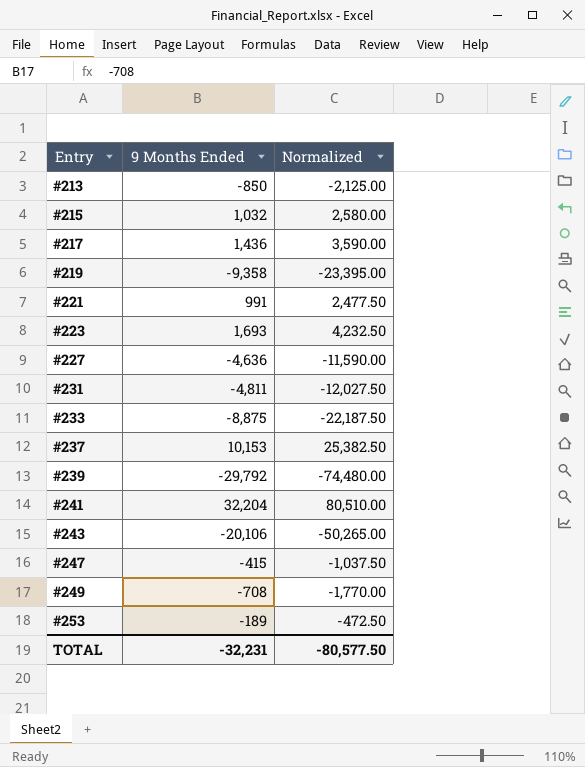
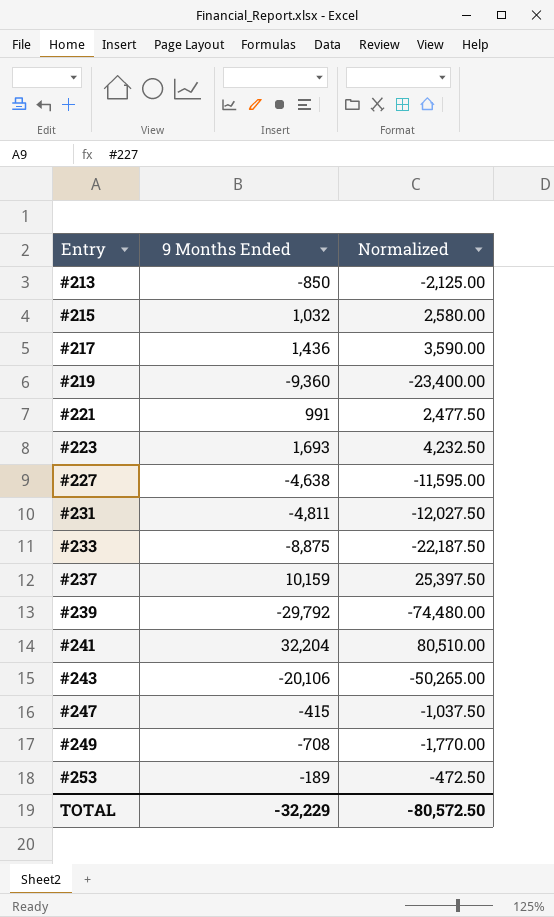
#219 | 9 Months Ended: -9,358 -> -9,360
#219 | Normalized: -23,395.00 -> -23,400.00
#227 | 9 Months Ended: -4,636 -> -4,638
#227 | Normalized: -11,590.00 -> -11,595.00
#237 | 9 Months Ended: 10,153 -> 10,159
#237 | Normalized: 25,382.50 -> 25,397.50
TOTAL | 9 Months Ended: -32,231 -> -32,229
TOTAL | Normalized: -80,577.50 -> -80,572.50

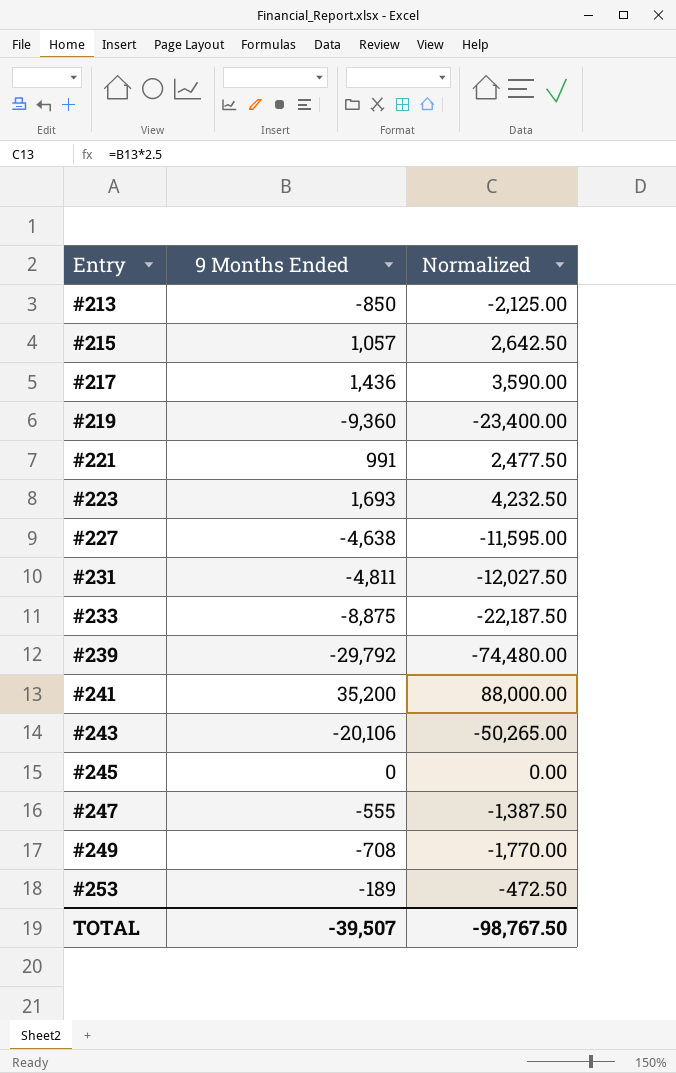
row #237: 10,159 | 25,397.50 -> none
#215 | 9 Months Ended: 1,032 -> 1,057
#215 | Normalized: 2,580.00 -> 2,642.50
#241 | 9 Months Ended: 32,204 -> 35,200
#241 | Normalized: 80,510.00 -> 88,000.00
row #245: none -> 0 | 0.00
#247 | 9 Months Ended: -415 -> -555
#247 | Normalized: -1,037.50 -> -1,387.50
TOTAL | 9 Months Ended: -32,229 -> -39,507
TOTAL | Normalized: -80,572.50 -> -98,767.50

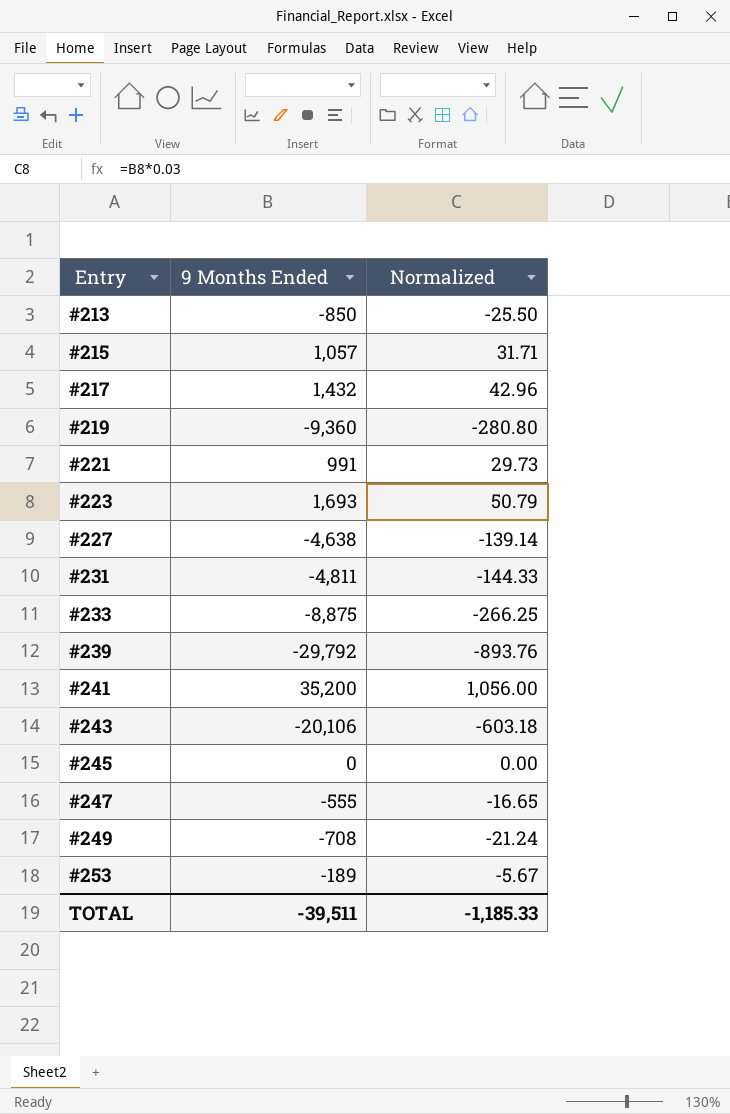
column Normalized | formula: [9 Months Ended] * 2.5 -> [9 Months Ended] * 0.03
#217 | 9 Months Ended: 1,436 -> 1,432
TOTAL | 9 Months Ended: -39,507 -> -39,511
TOTAL | Normalized: -98,767.50 -> -1,185.33

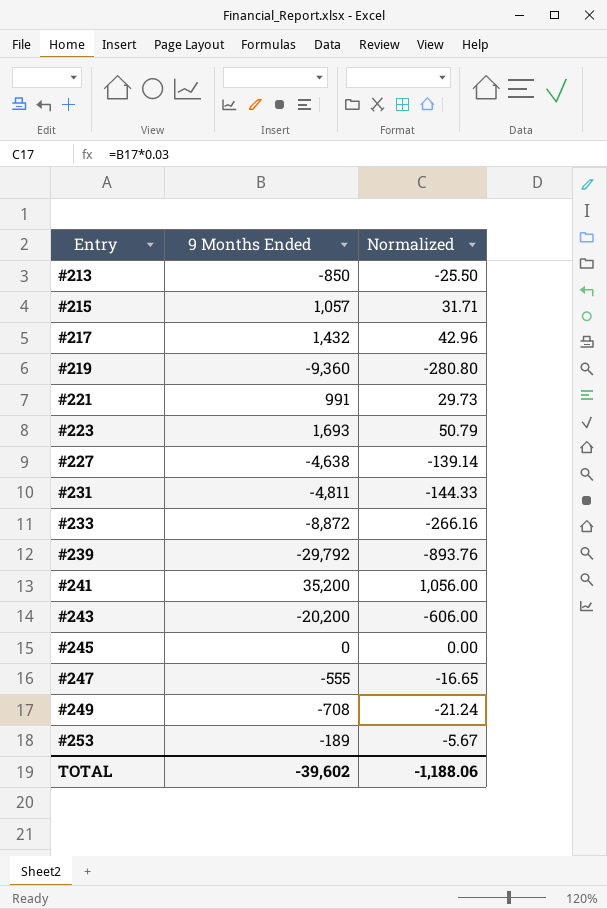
#233 | 9 Months Ended: -8,875 -> -8,872
#233 | Normalized: -266.25 -> -266.16
#243 | 9 Months Ended: -20,106 -> -20,200
#243 | Normalized: -603.18 -> -606.00
TOTAL | 9 Months Ended: -39,511 -> -39,602
TOTAL | Normalized: -1,185.33 -> -1,188.06

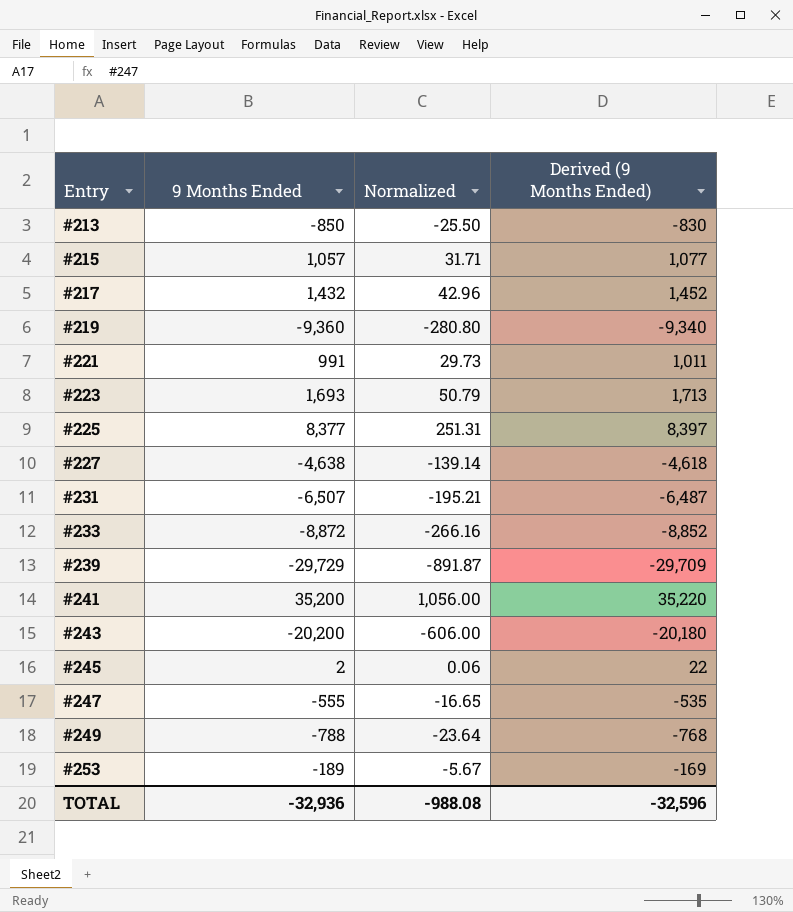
column Derived (9 Months Ended) | formula: none -> [9 Months Ended] + 20
row #225: none -> 8,377 | 251.31 | 8,397
#231 | 9 Months Ended: -4,811 -> -6,507
#231 | Normalized: -144.33 -> -195.21
#239 | 9 Months Ended: -29,792 -> -29,729
#239 | Normalized: -893.76 -> -891.87
#245 | 9 Months Ended: 0 -> 2
#245 | Normalized: 0.00 -> 0.06
#249 | 9 Months Ended: -708 -> -788
#249 | Normalized: -21.24 -> -23.64
TOTAL | 9 Months Ended: -39,602 -> -32,936
TOTAL | Normalized: -1,188.06 -> -988.08

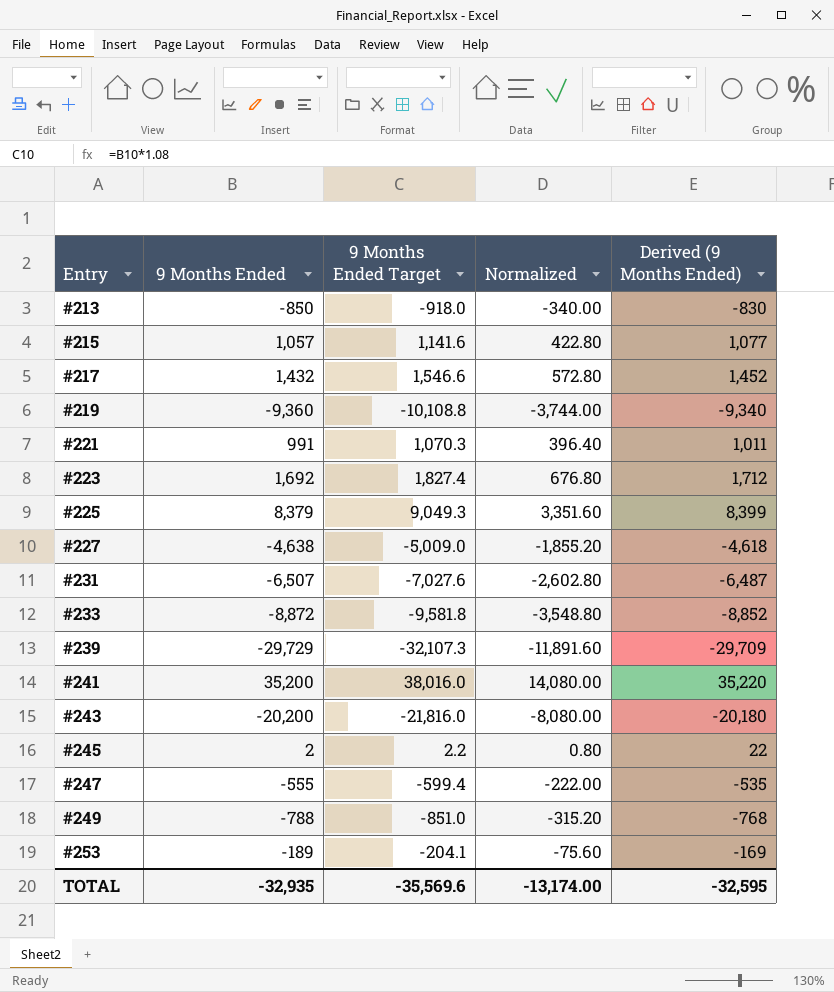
column 9 Months Ended Target | formula: none -> [9 Months Ended] * 1.08
column Normalized | formula: [9 Months Ended] * 0.03 -> [9 Months Ended] * 0.4
#223 | 9 Months Ended: 1,693 -> 1,692
#223 | Derived (9 Months Ended): 1,713 -> 1,712
#225 | 9 Months Ended: 8,377 -> 8,379
#225 | Derived (9 Months Ended): 8,397 -> 8,399
TOTAL | 9 Months Ended: -32,936 -> -32,935
TOTAL | Normalized: -988.08 -> -13,174.00
TOTAL | Derived (9 Months Ended): -32,596 -> -32,595

